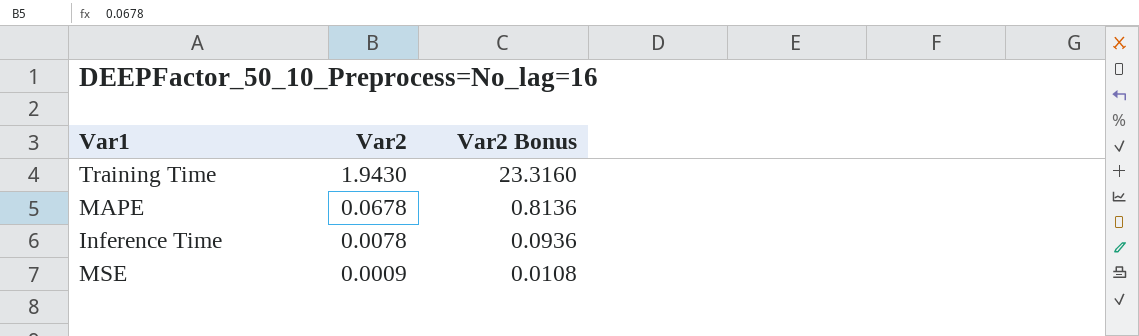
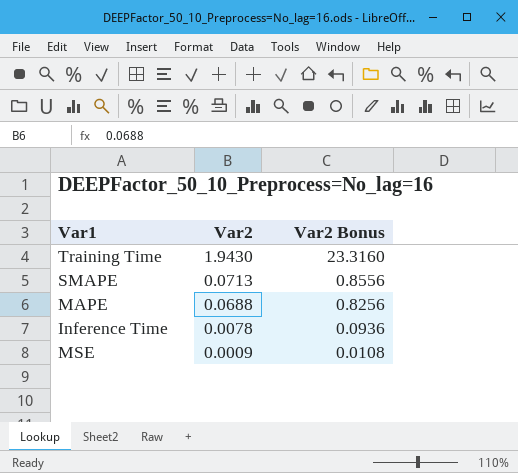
row SMAPE: none -> 0.0713 | 0.8556
MAPE | Var2: 0.0678 -> 0.0688
MAPE | Var2 Bonus: 0.8136 -> 0.8256

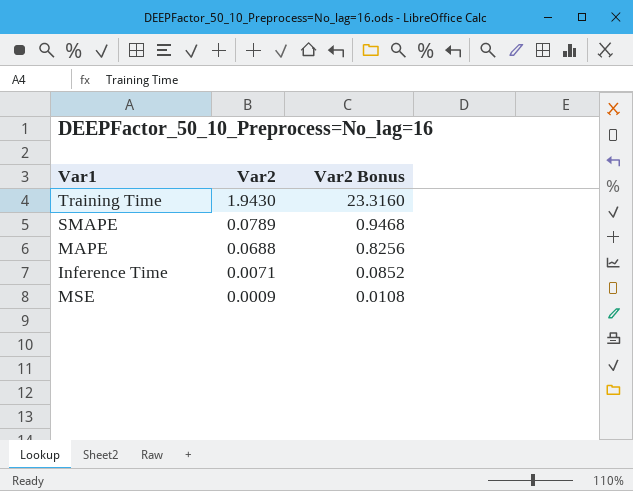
SMAPE | Var2: 0.0713 -> 0.0789
SMAPE | Var2 Bonus: 0.8556 -> 0.9468
Inference Time | Var2: 0.0078 -> 0.0071
Inference Time | Var2 Bonus: 0.0936 -> 0.0852

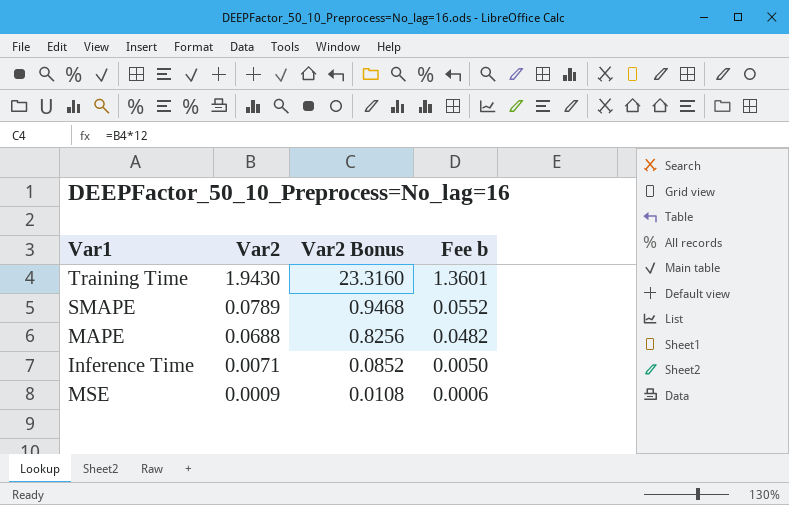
column Fee b | formula: none -> [Var2] * 0.7

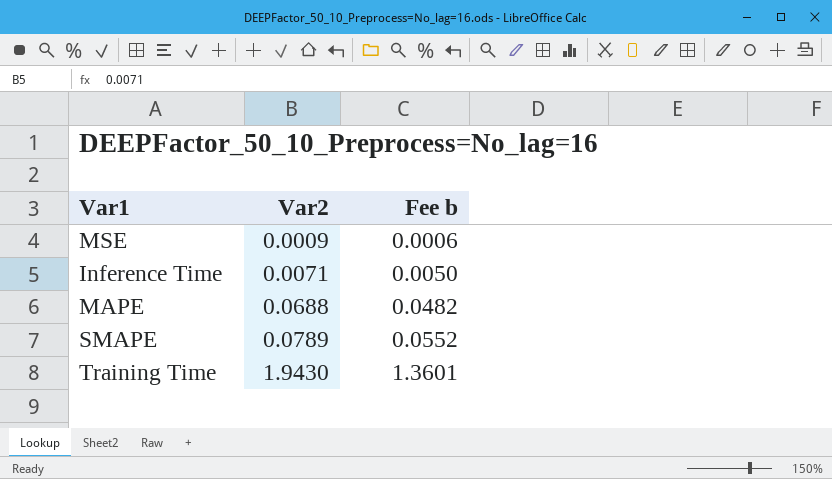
row order: Var2 descending -> Var2 ascending
column Var2 Bonus | formula: [Var2] * 12 -> none

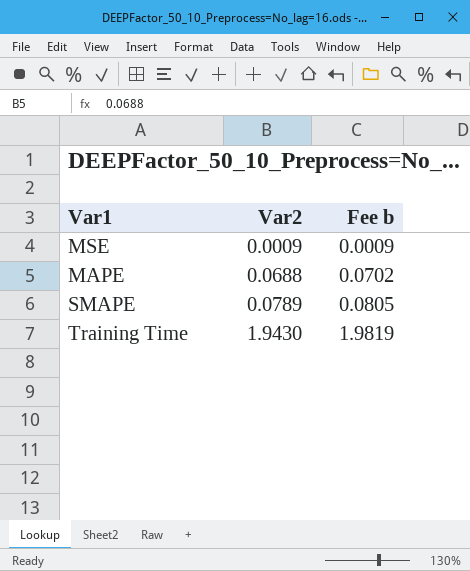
column Fee b | formula: [Var2] * 0.7 -> [Var2] * 1.02
row Inference Time: 0.0071 | 0.0050 -> none

